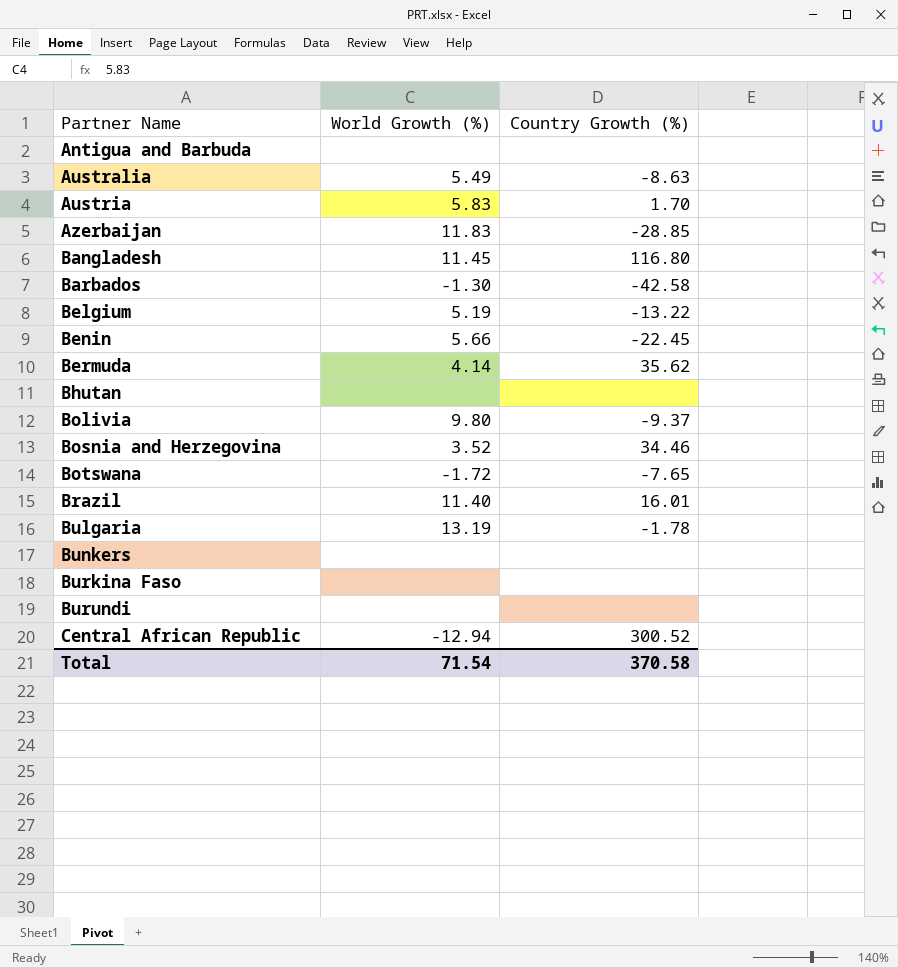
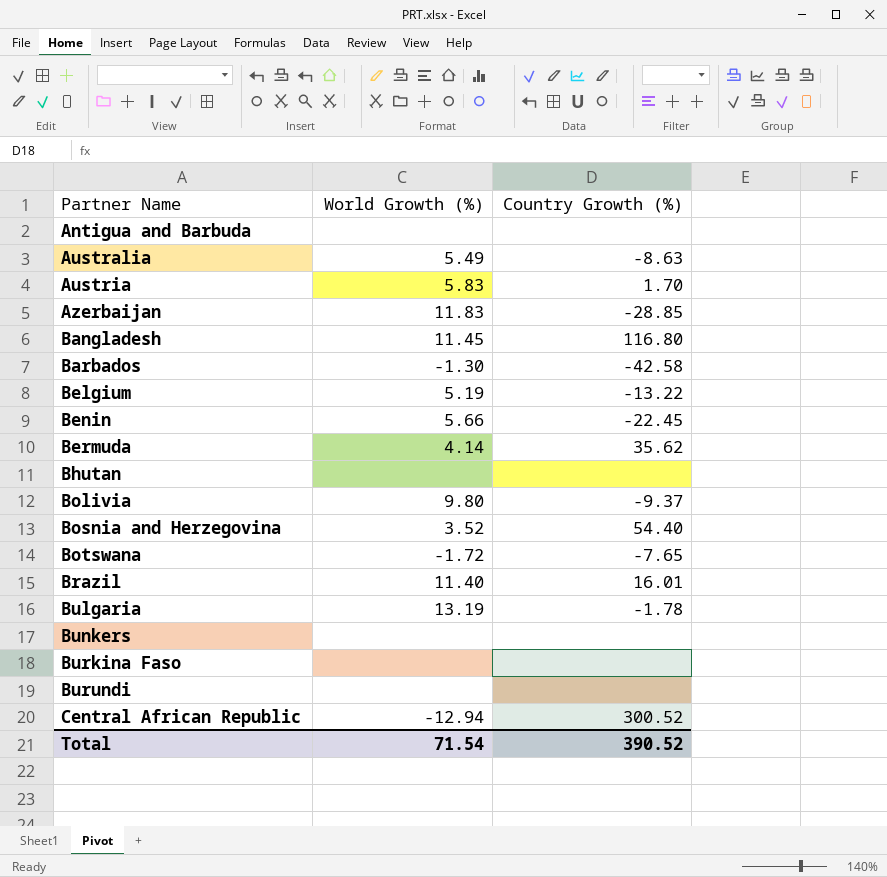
Bosnia and Herzegovina | Country Growth (%): 34.46 -> 54.40
Total | Country Growth (%): 370.58 -> 390.52

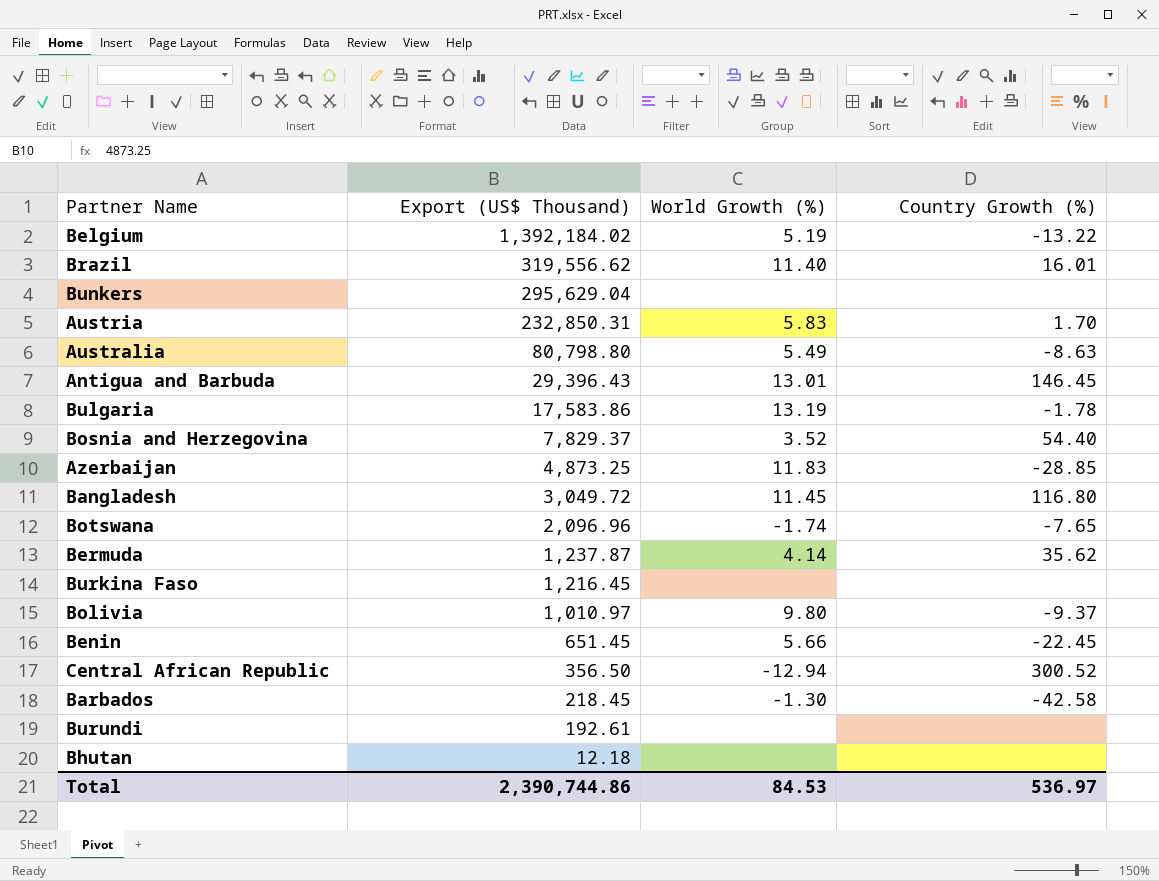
row order: Partner Name ascending -> Export (US$ Thousand) descending
column Export (US$ Thousand) | position: none -> 2
Antigua and Barbuda | World Growth (%): none -> 13.01
Antigua and Barbuda | Country Growth (%): none -> 146.45
Botswana | World Growth (%): -1.72 -> -1.74
Total | World Growth (%): 71.54 -> 84.53
Total | Country Growth (%): 390.52 -> 536.97

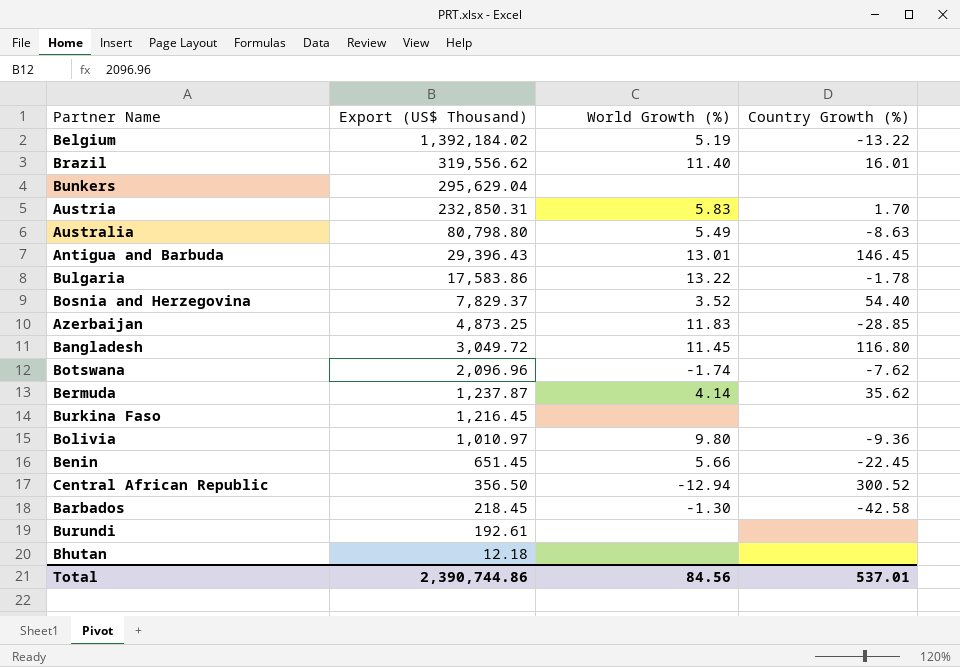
Bulgaria | World Growth (%): 13.19 -> 13.22
Botswana | Country Growth (%): -7.65 -> -7.62
Bolivia | Country Growth (%): -9.37 -> -9.36
Total | World Growth (%): 84.53 -> 84.56
Total | Country Growth (%): 536.97 -> 537.01

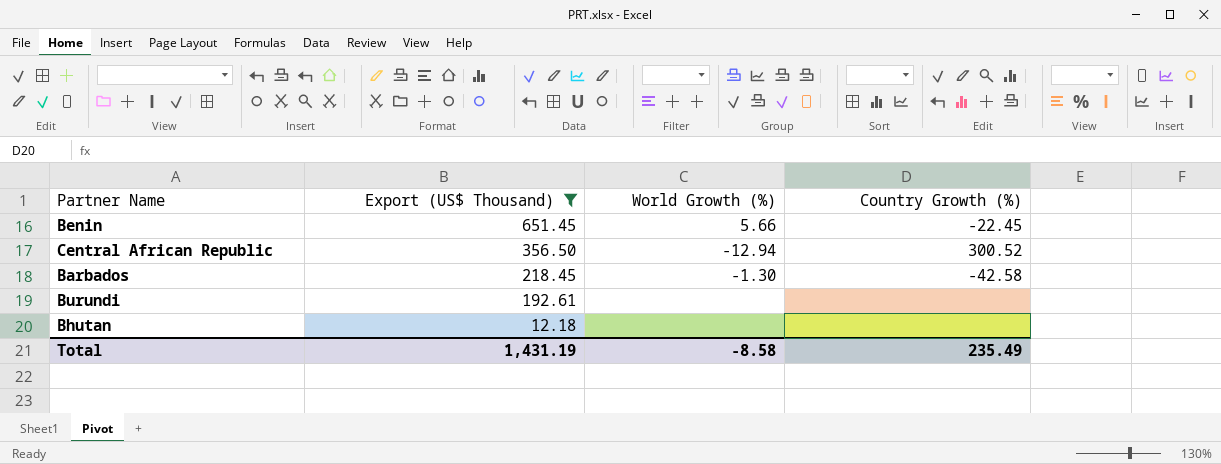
filter: none -> Export (US$ Thousand) <= 651.45
Total | Export (US$ Thousand): 2,390,744.86 -> 1,431.19
Total | World Growth (%): 84.56 -> -8.58
Total | Country Growth (%): 537.01 -> 235.49

